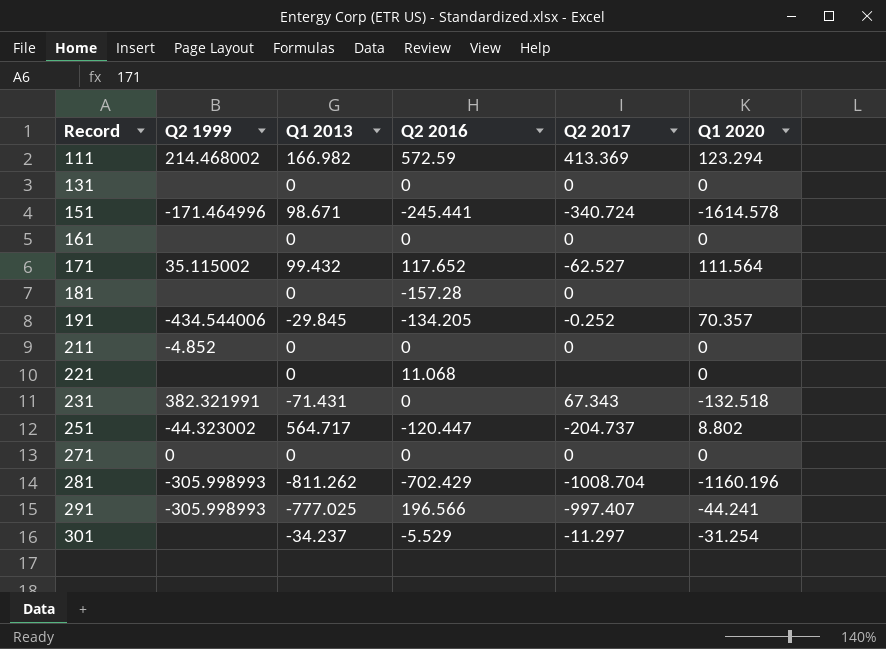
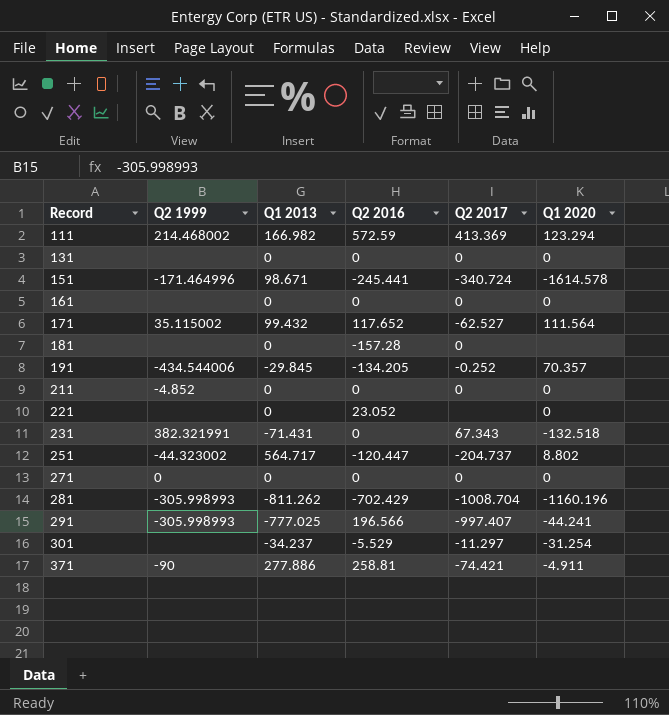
221 | Q2 2016: 11.068 -> 23.052
row 371: none -> -90 | 277.886 | 258.81 | -74.421 | -4.911

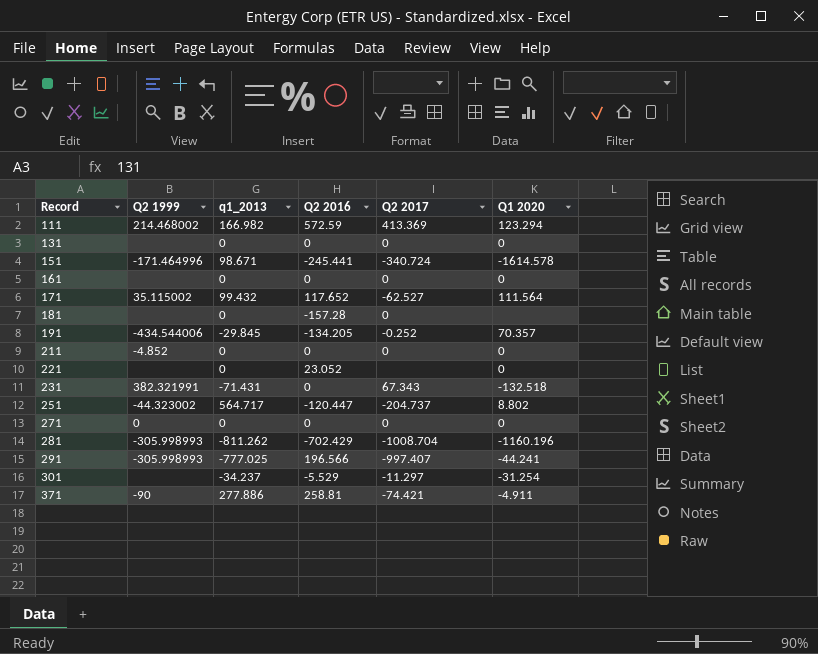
column name: Q1 2013 -> q1_2013

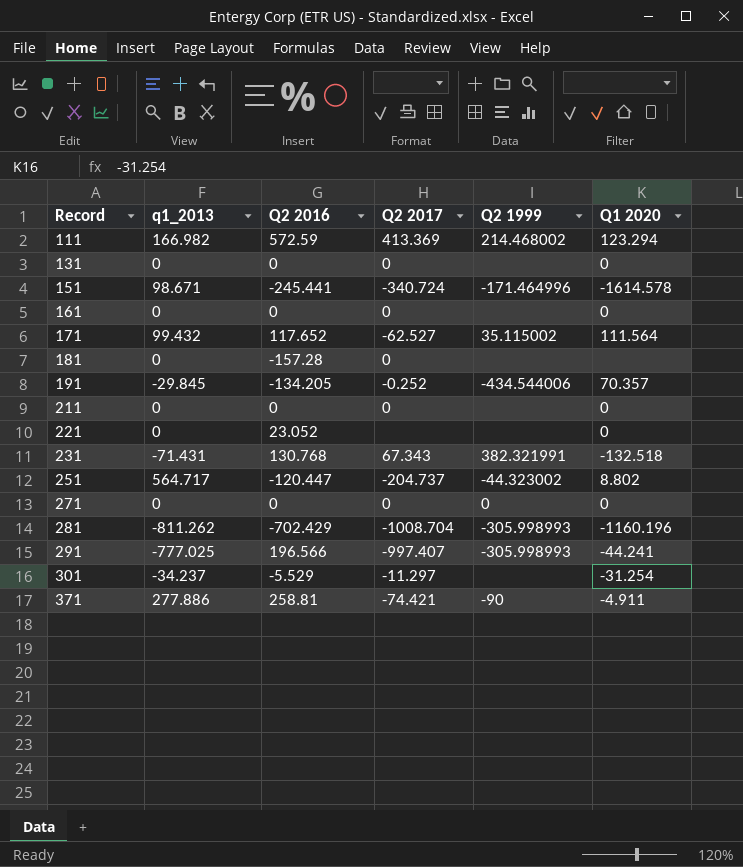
column Q2 1999 | position: 2 -> 5
211 | Q2 1999: -4.852 -> none
231 | Q2 2016: 0 -> 130.768

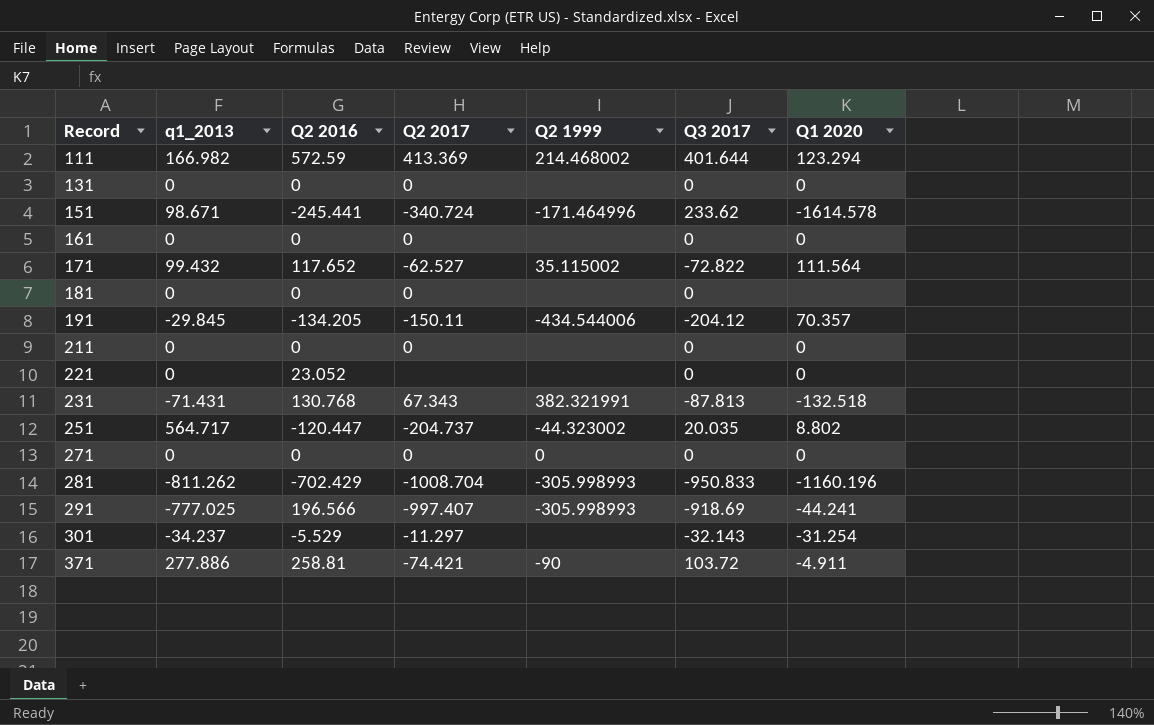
column Q3 2017 | position: none -> 6
181 | Q2 2016: -157.28 -> 0
191 | Q2 2017: -0.252 -> -150.11

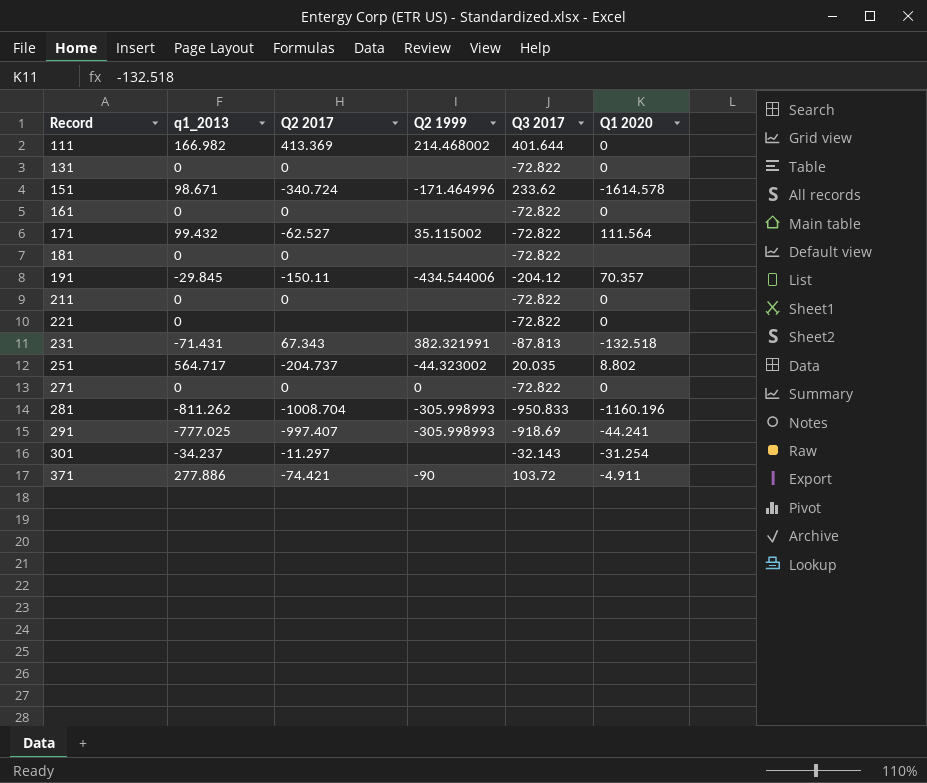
column Q2 2016 | position: 3 -> none
111 | Q1 2020: 123.294 -> 0
131 | Q3 2017: 0 -> -72.822
161 | Q3 2017: 0 -> -72.822
181 | Q3 2017: 0 -> -72.822
211 | Q3 2017: 0 -> -72.822
221 | Q3 2017: 0 -> -72.822
271 | Q3 2017: 0 -> -72.822

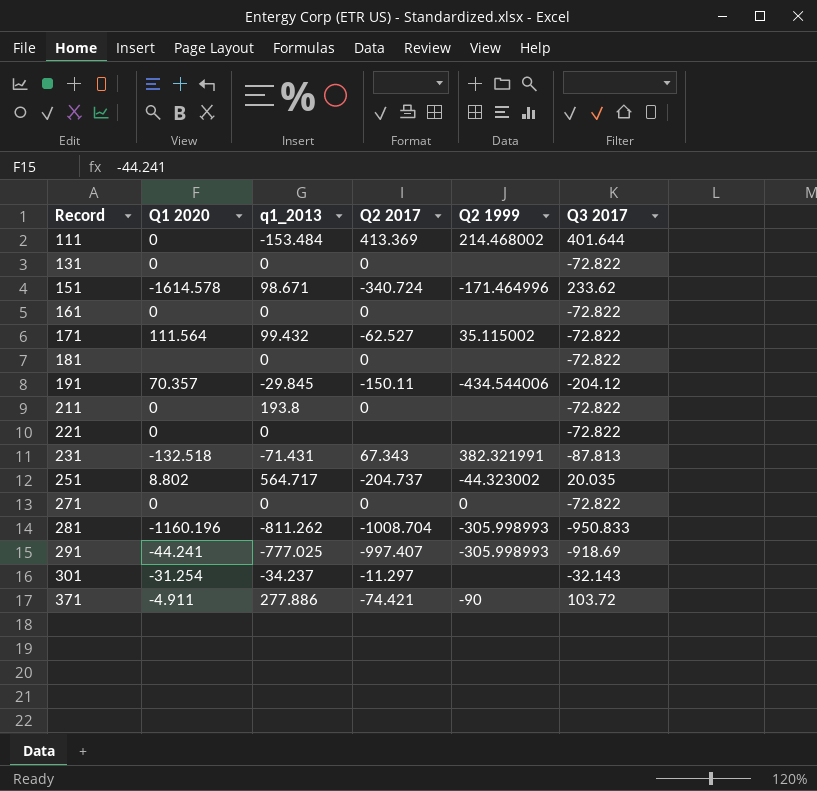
column Q1 2020 | position: 6 -> 2
111 | q1_2013: 166.982 -> -153.484
211 | q1_2013: 0 -> 193.8

